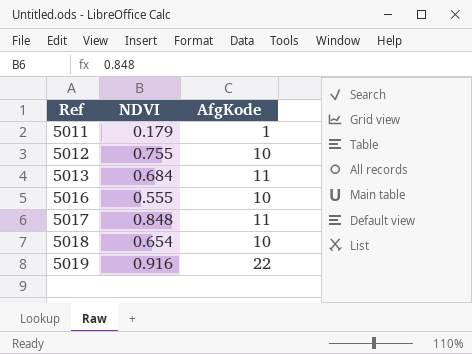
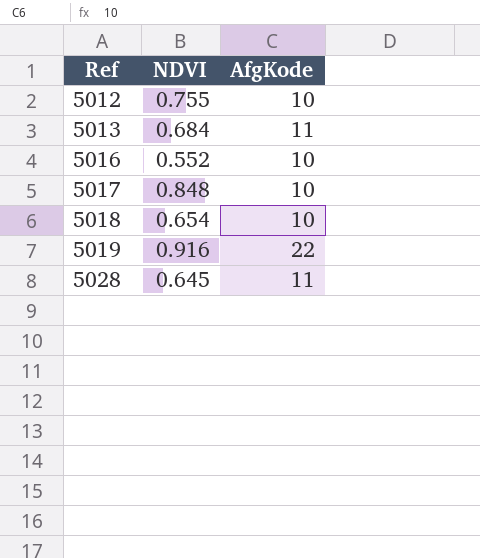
row 5011: 0.179 | 1 -> none
5016 | NDVI: 0.555 -> 0.552
5017 | AfgKode: 11 -> 10
row 5028: none -> 0.645 | 11

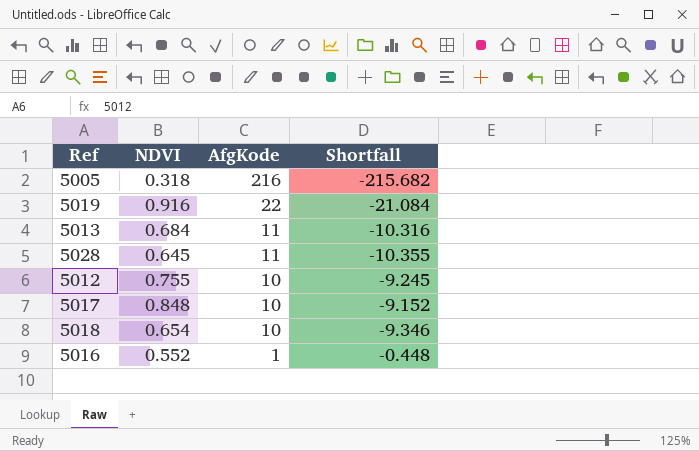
row order: Ref ascending -> AfgKode descending
column Shortfall | formula: none -> [NDVI] - [AfgKode]
row 5005: none -> 0.318 | 216 | -215.682
5016 | AfgKode: 10 -> 1

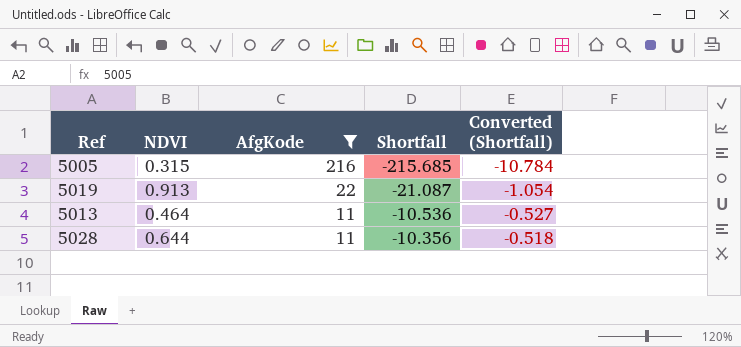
filter: none -> AfgKode >= 11
column Converted (Shortfall) | formula: none -> [Shortfall] * 0.05
5005 | NDVI: 0.318 -> 0.315
5005 | Shortfall: -215.682 -> -215.685
5019 | NDVI: 0.916 -> 0.913
5019 | Shortfall: -21.084 -> -21.087
5013 | NDVI: 0.684 -> 0.464
5013 | Shortfall: -10.316 -> -10.536
5028 | NDVI: 0.645 -> 0.644
5028 | Shortfall: -10.355 -> -10.356

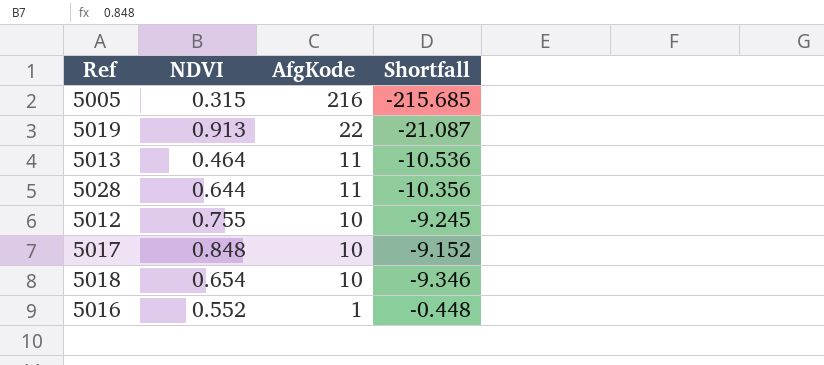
filter: AfgKode >= 11 -> none
column Converted (Shortfall) | formula: [Shortfall] * 0.05 -> none

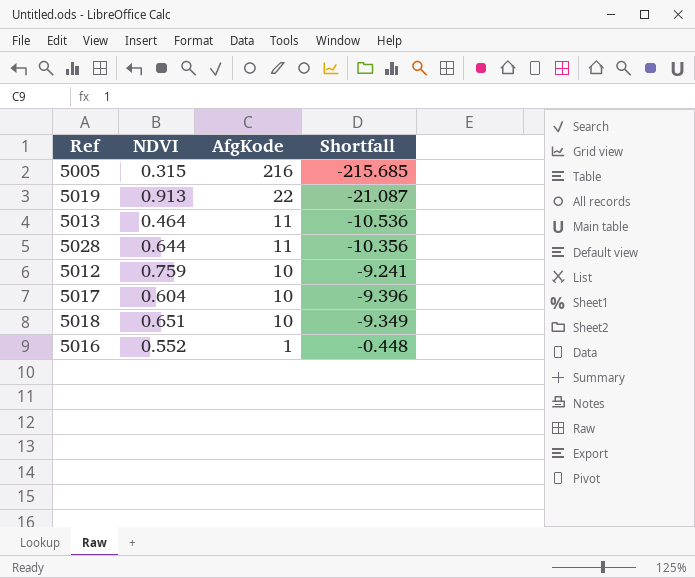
5012 | NDVI: 0.755 -> 0.759
5012 | Shortfall: -9.245 -> -9.241
5017 | NDVI: 0.848 -> 0.604
5017 | Shortfall: -9.152 -> -9.396
5018 | NDVI: 0.654 -> 0.651
5018 | Shortfall: -9.346 -> -9.349

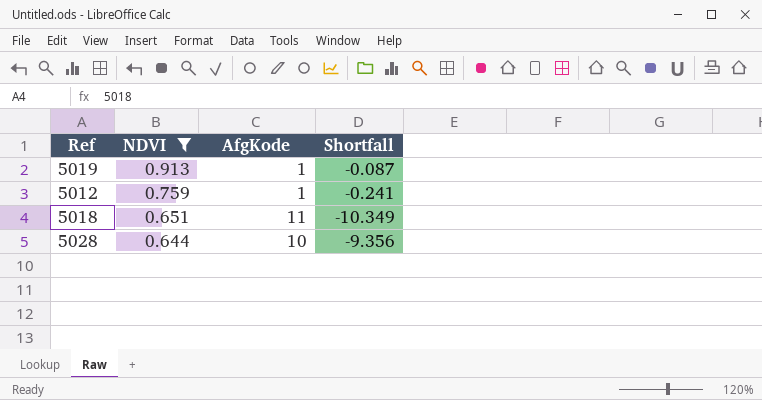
filter: none -> NDVI >= 0.644
row order: AfgKode descending -> NDVI descending
5019 | AfgKode: 22 -> 1
5019 | Shortfall: -21.087 -> -0.087
5012 | AfgKode: 10 -> 1
5012 | Shortfall: -9.241 -> -0.241
5018 | AfgKode: 10 -> 11
5018 | Shortfall: -9.349 -> -10.349
5028 | AfgKode: 11 -> 10
5028 | Shortfall: -10.356 -> -9.356

